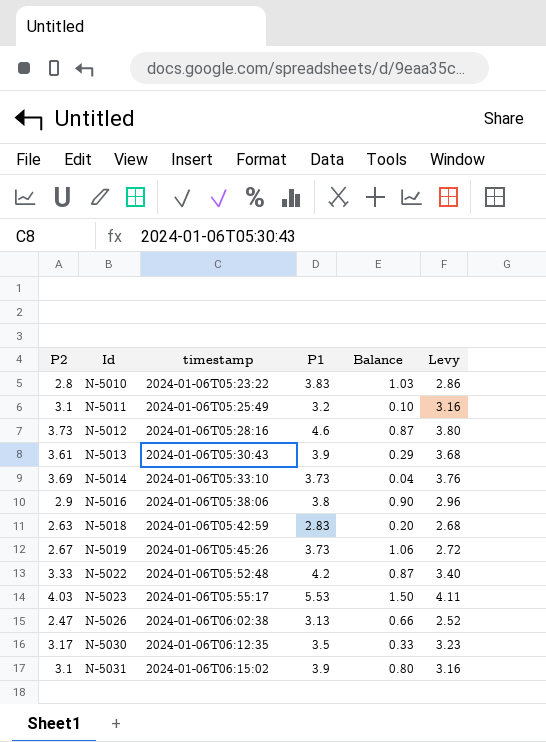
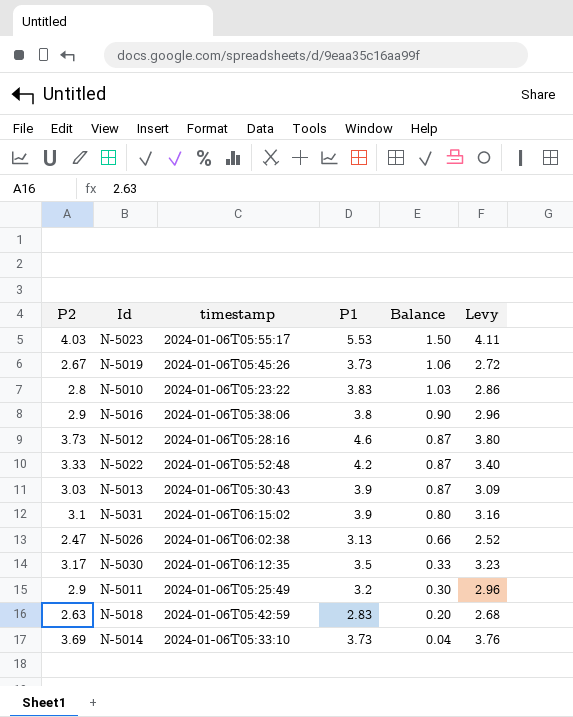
row order: Id ascending -> Balance descending
N-5013 | P2: 3.61 -> 3.03
N-5013 | Balance: 0.29 -> 0.87
N-5013 | Levy: 3.68 -> 3.09
N-5011 | P2: 3.1 -> 2.9
N-5011 | Balance: 0.10 -> 0.30
N-5011 | Levy: 3.16 -> 2.96

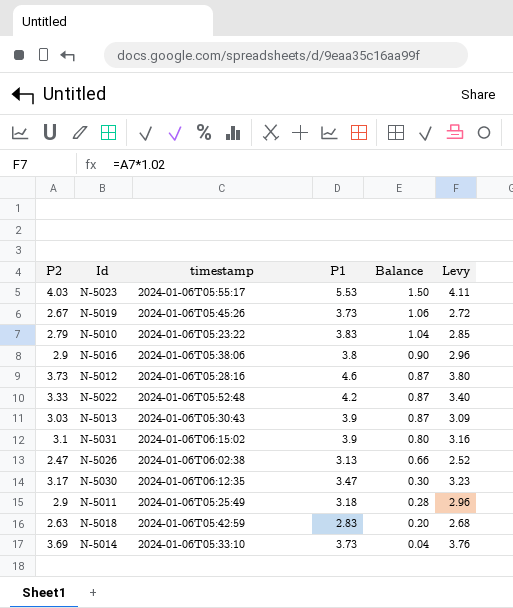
N-5010 | P2: 2.8 -> 2.79
N-5010 | Balance: 1.03 -> 1.04
N-5010 | Levy: 2.86 -> 2.85
N-5030 | P1: 3.5 -> 3.47
N-5030 | Balance: 0.33 -> 0.30
N-5011 | P1: 3.2 -> 3.18
N-5011 | Balance: 0.30 -> 0.28

